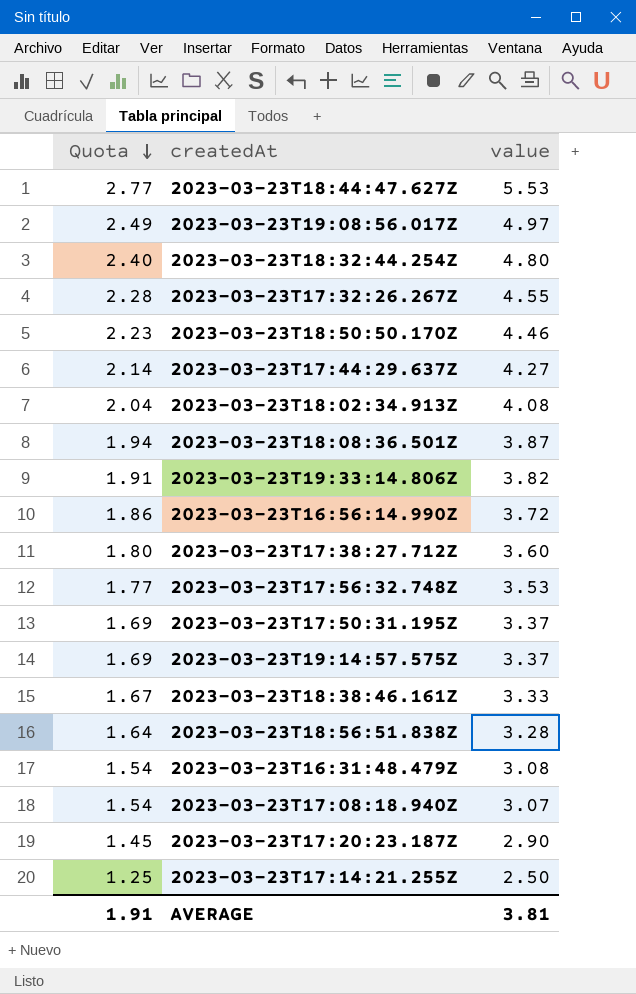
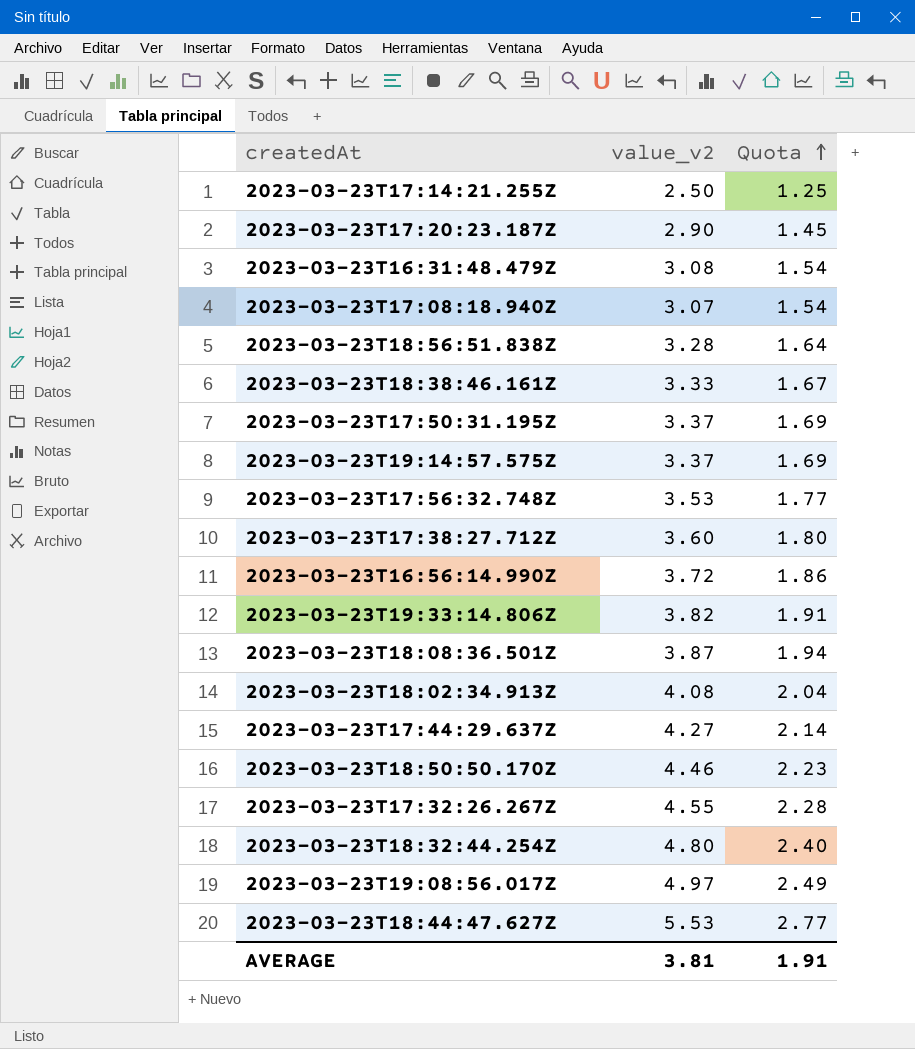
row order: Quota descending -> Quota ascending
column name: value -> value_v2
column Quota | position: 1 -> 3

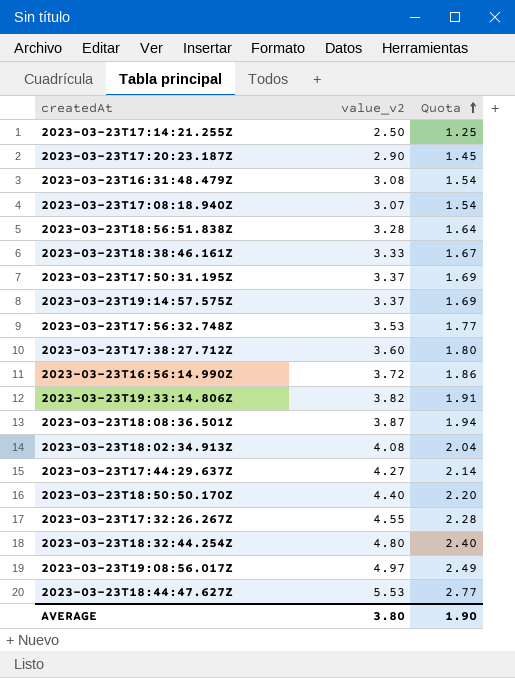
2023-03-23T18:50:50.170Z | value_v2: 4.46 -> 4.40
2023-03-23T18:50:50.170Z | Quota: 2.23 -> 2.20
AVERAGE | value_v2: 3.81 -> 3.80
AVERAGE | Quota: 1.91 -> 1.90

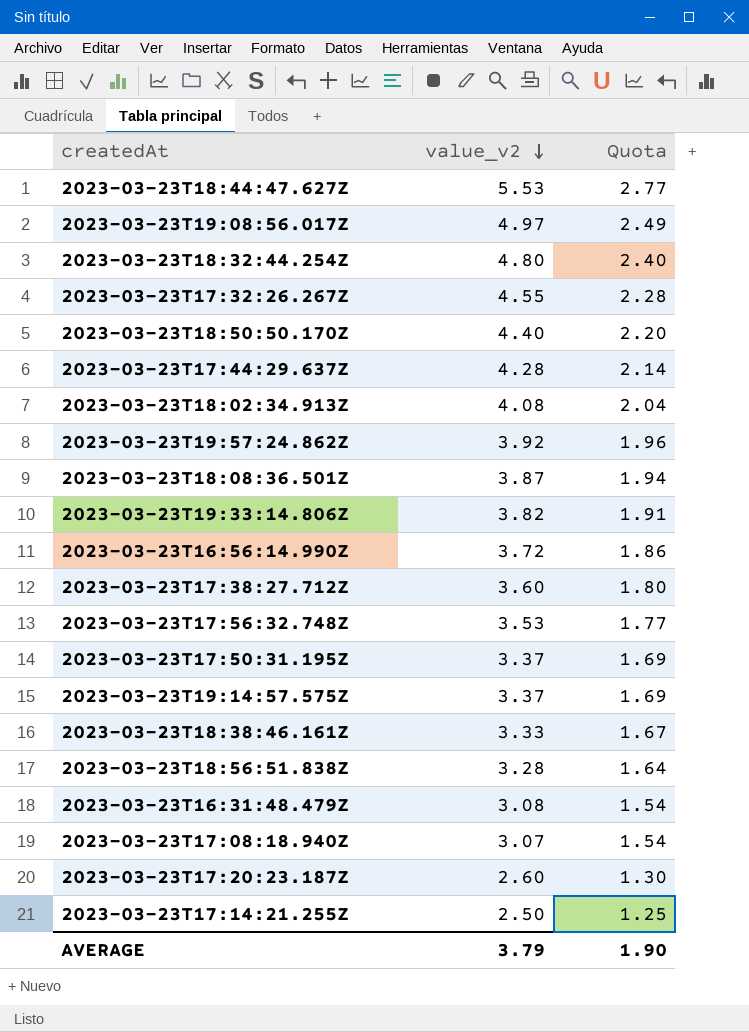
row order: Quota ascending -> value_v2 descending
2023-03-23T17:44:29.637Z | value_v2: 4.27 -> 4.28
row 2023-03-23T19:57:24.862Z: none -> 3.92 | 1.96
2023-03-23T17:20:23.187Z | value_v2: 2.90 -> 2.60
2023-03-23T17:20:23.187Z | Quota: 1.45 -> 1.30
AVERAGE | value_v2: 3.80 -> 3.79

